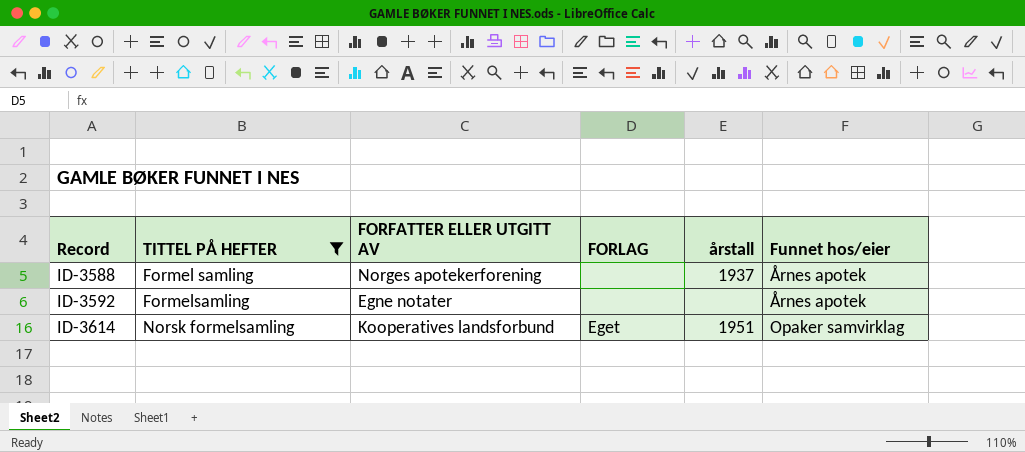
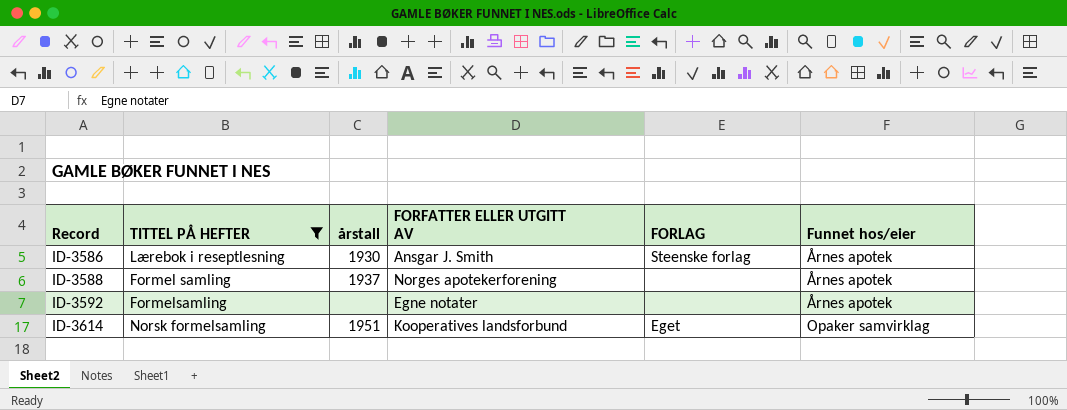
column årstall | position: 5 -> 3
row ID-3586: none -> Lærebok i reseptlesning | 1930 | Ansgar J. Smith | Steenske forlag | Årnes apotek

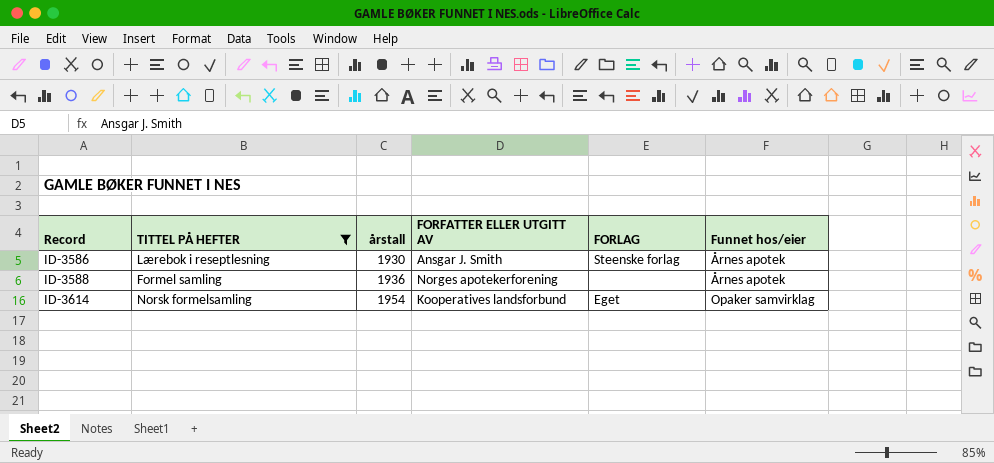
row ID-3592: Formelsamling | none | Egne notater | none | Årnes apotek -> none
ID-3588 | årstall: 1937 -> 1936
ID-3614 | årstall: 1951 -> 1954

